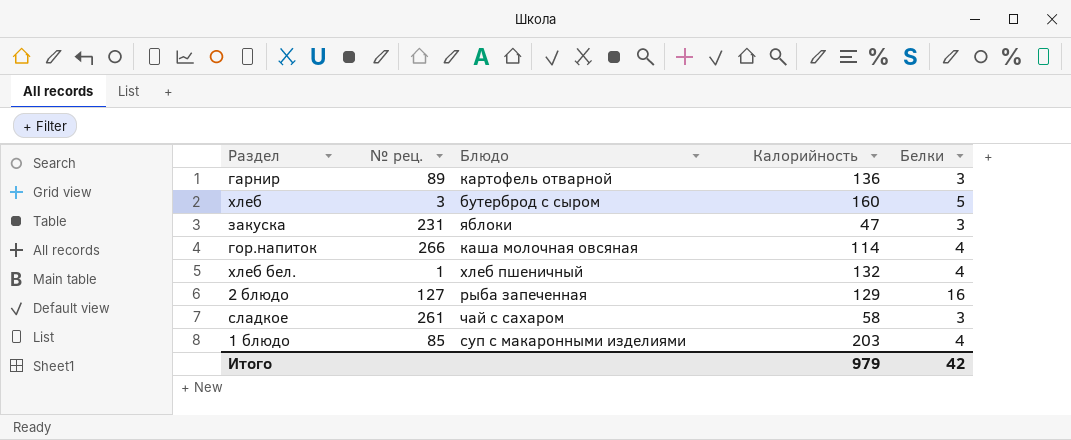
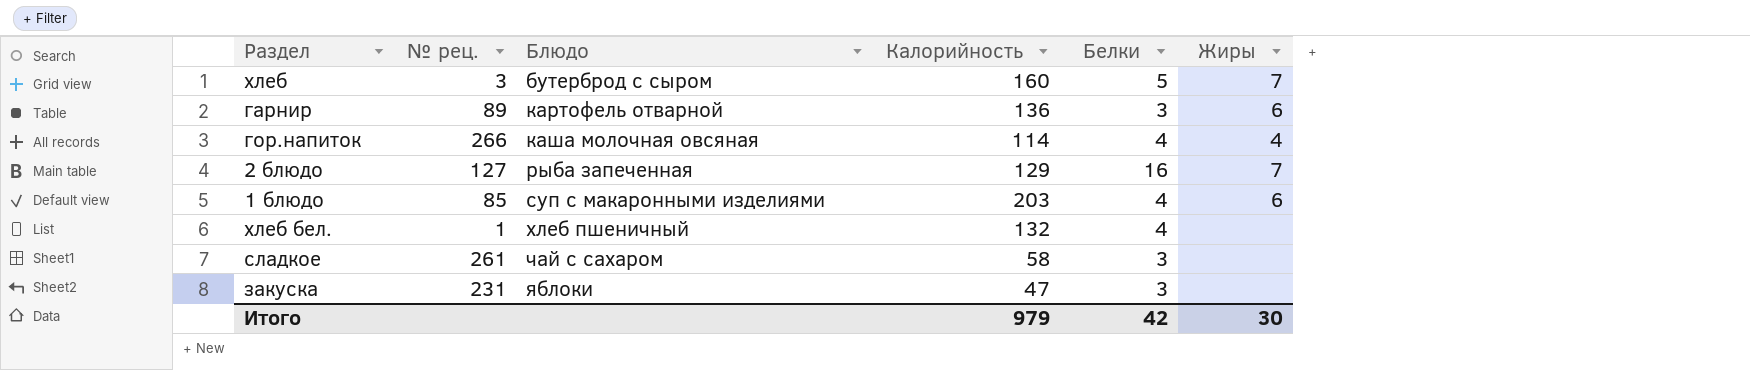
row order: none -> Блюдо ascending
column Жиры | position: none -> 6

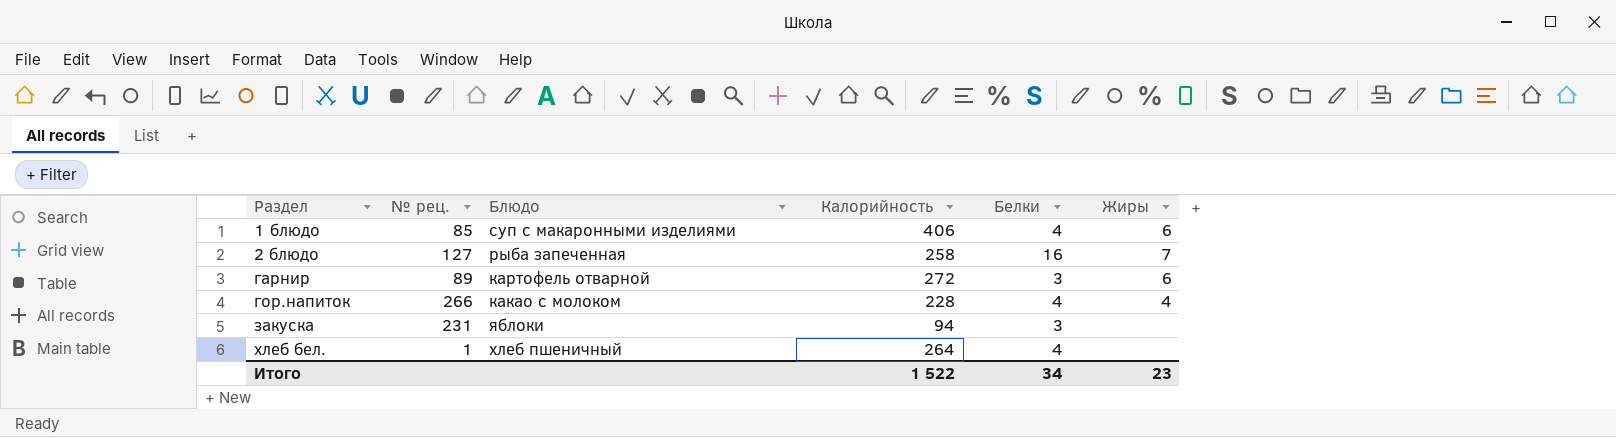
row order: Блюдо ascending -> Раздел ascending
row хлеб: 3 | бутерброд с сыром | 160 | 5 | 7 -> none
row сладкое: 261 | чай с сахаром | 58 | 3 | none -> none
1 блюдо | Калорийность: 203 -> 406
2 блюдо | Калорийность: 129 -> 258
гарнир | Калорийность: 136 -> 272
гор.напиток | Блюдо: каша молочная овсяная -> какао с молоком
гор.напиток | Калорийность: 114 -> 228
закуска | Калорийность: 47 -> 94
хлеб бел. | Калорийность: 132 -> 264
Итого | Калорийность: 979 -> 1 522
Итого | Белки: 42 -> 34
Итого | Жиры: 30 -> 23

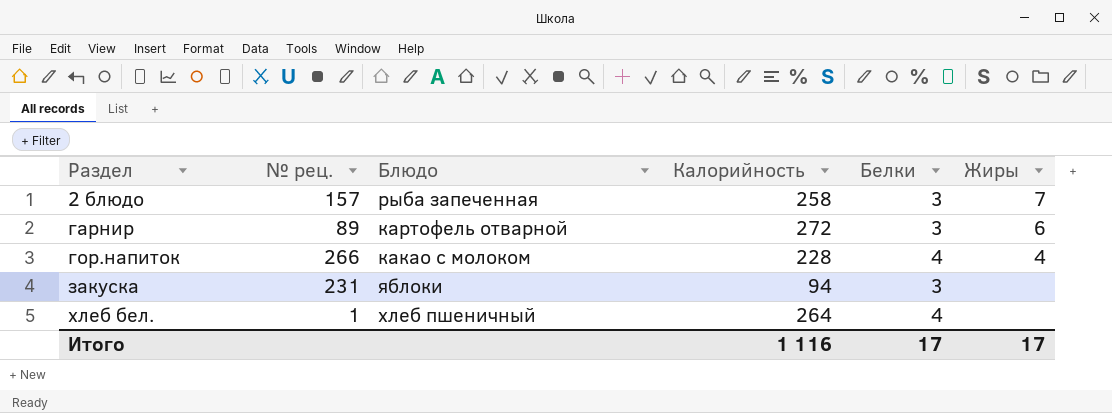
row 1 блюдо: 85 | суп с макаронными изделиями | 406 | 4 | 6 -> none
2 блюдо | № рец.: 127 -> 157
2 блюдо | Белки: 16 -> 3
Итого | Калорийность: 1 522 -> 1 116
Итого | Белки: 34 -> 17
Итого | Жиры: 23 -> 17

